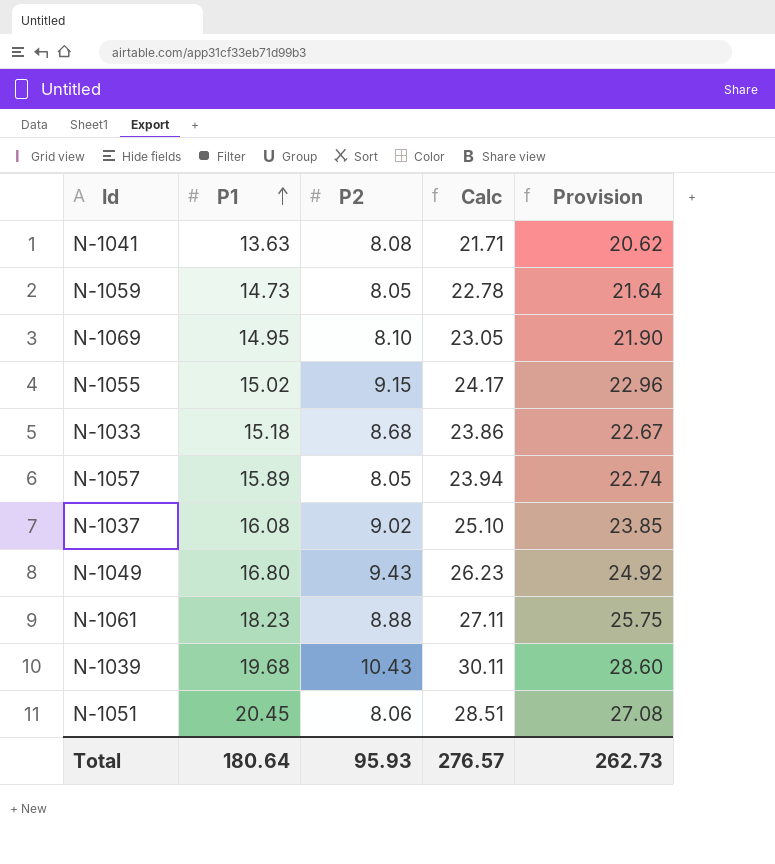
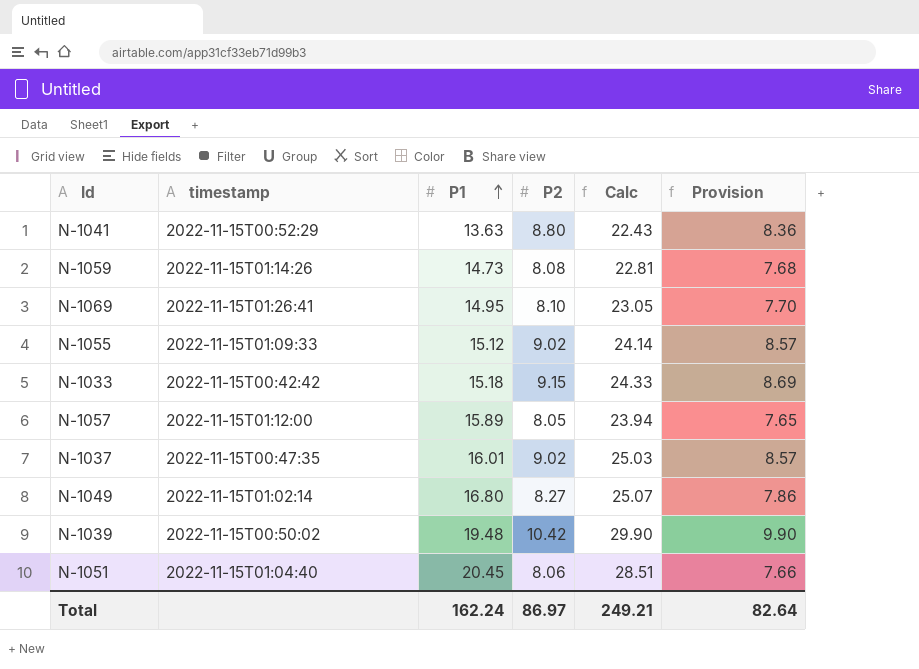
column timestamp | position: none -> 2
column Provision | formula: [Calc] * 0.95 -> [P2] * 0.95
row N-1061: 18.23 | 8.88 | 27.11 | 25.75 -> none
N-1041 | P2: 8.08 -> 8.80
N-1041 | Calc: 21.71 -> 22.43
N-1059 | P2: 8.05 -> 8.08
N-1059 | Calc: 22.78 -> 22.81
N-1055 | P1: 15.02 -> 15.12
N-1055 | P2: 9.15 -> 9.02
N-1055 | Calc: 24.17 -> 24.14
N-1033 | P2: 8.68 -> 9.15
N-1033 | Calc: 23.86 -> 24.33
N-1037 | P1: 16.08 -> 16.01
N-1037 | Calc: 25.10 -> 25.03
N-1049 | P2: 9.43 -> 8.27
N-1049 | Calc: 26.23 -> 25.07
N-1039 | P1: 19.68 -> 19.48
N-1039 | P2: 10.43 -> 10.42
N-1039 | Calc: 30.11 -> 29.90
Total | P1: 180.64 -> 162.24
Total | P2: 95.93 -> 86.97
Total | Calc: 276.57 -> 249.21
Total | Provision: 262.73 -> 82.64

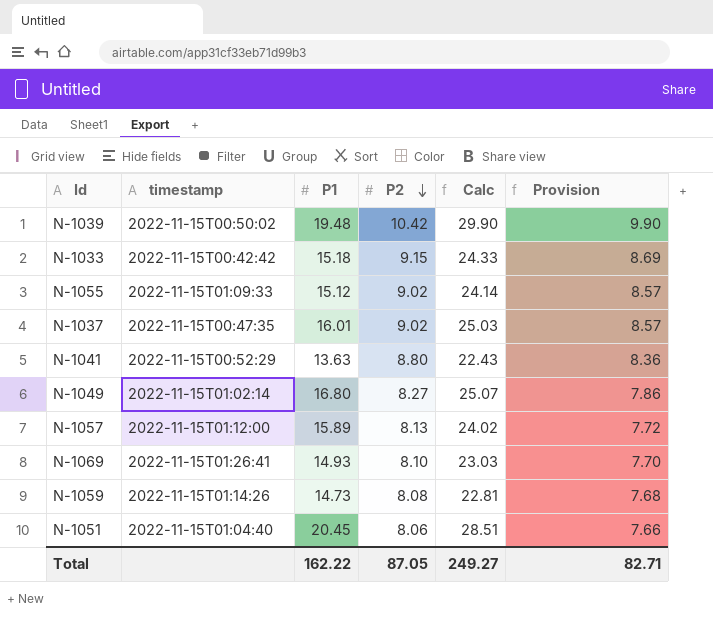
row order: P1 ascending -> P2 descending
N-1057 | P2: 8.05 -> 8.13
N-1057 | Calc: 23.94 -> 24.02
N-1057 | Provision: 7.65 -> 7.72
N-1069 | P1: 14.95 -> 14.93
N-1069 | Calc: 23.05 -> 23.03
Total | P1: 162.24 -> 162.22
Total | P2: 86.97 -> 87.05
Total | Calc: 249.21 -> 249.27
Total | Provision: 82.64 -> 82.71

